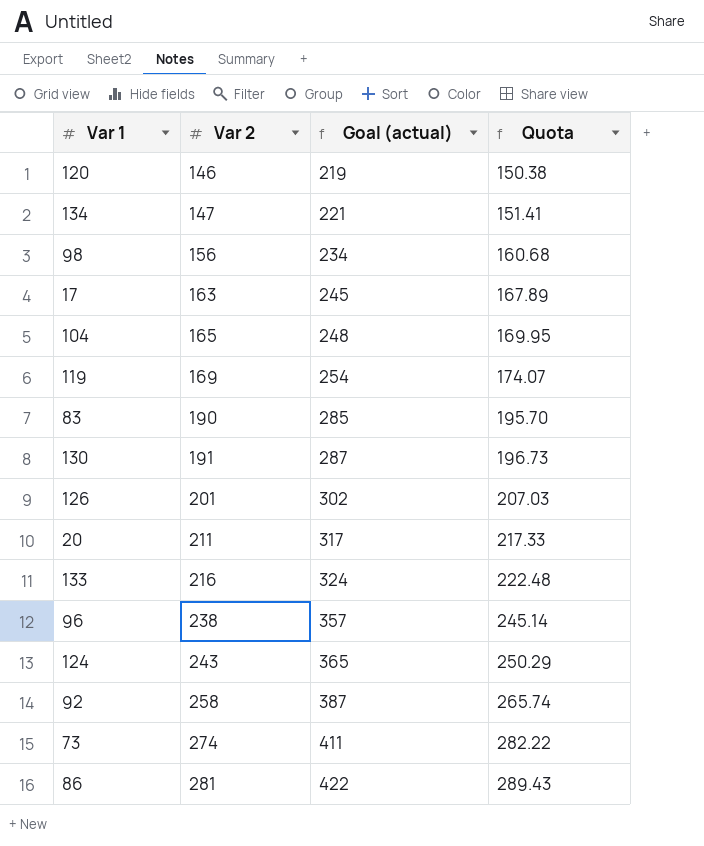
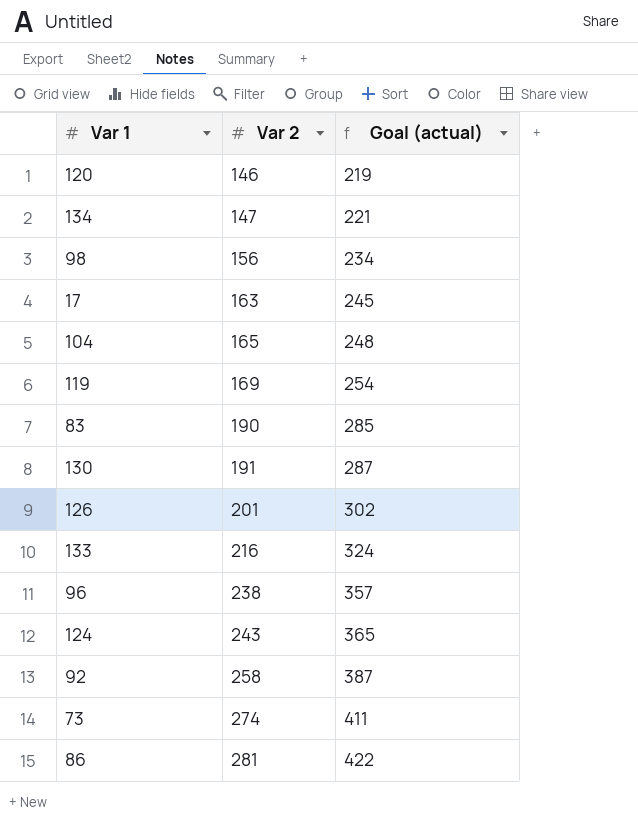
column Quota | formula: [Var 2] * 1.03 -> none
row 20: 211 | 317 | 217.33 -> none

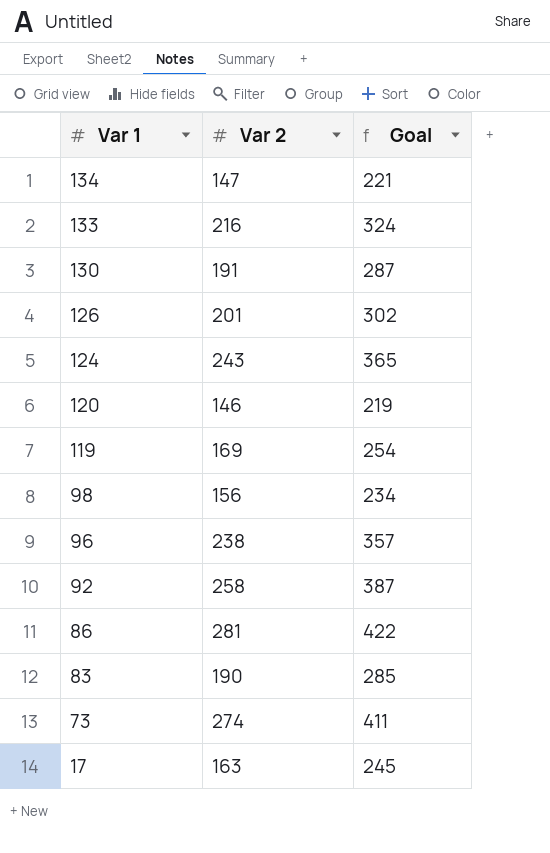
row order: Var 2 ascending -> Var 1 descending
column name: Goal (actual) -> Goal
row 104: 165 | 248 -> none

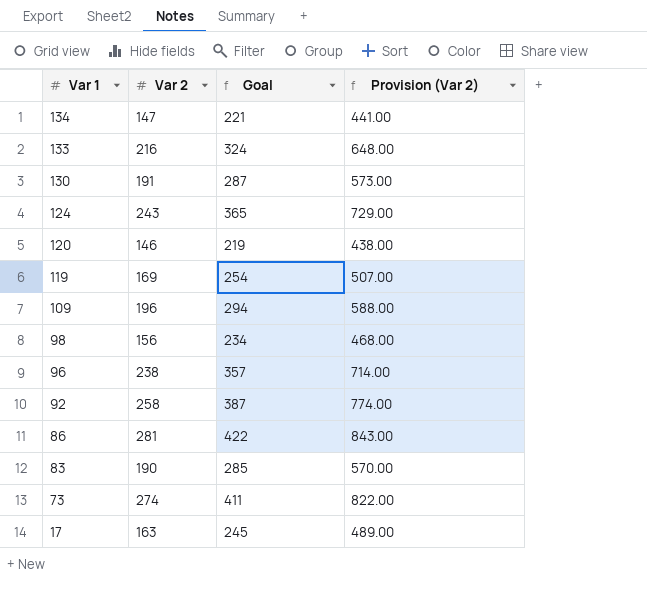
column Provision (Var 2) | formula: none -> [Var 2] * 3
row 126: 201 | 302 -> none
row 109: none -> 196 | 294 | 588.00

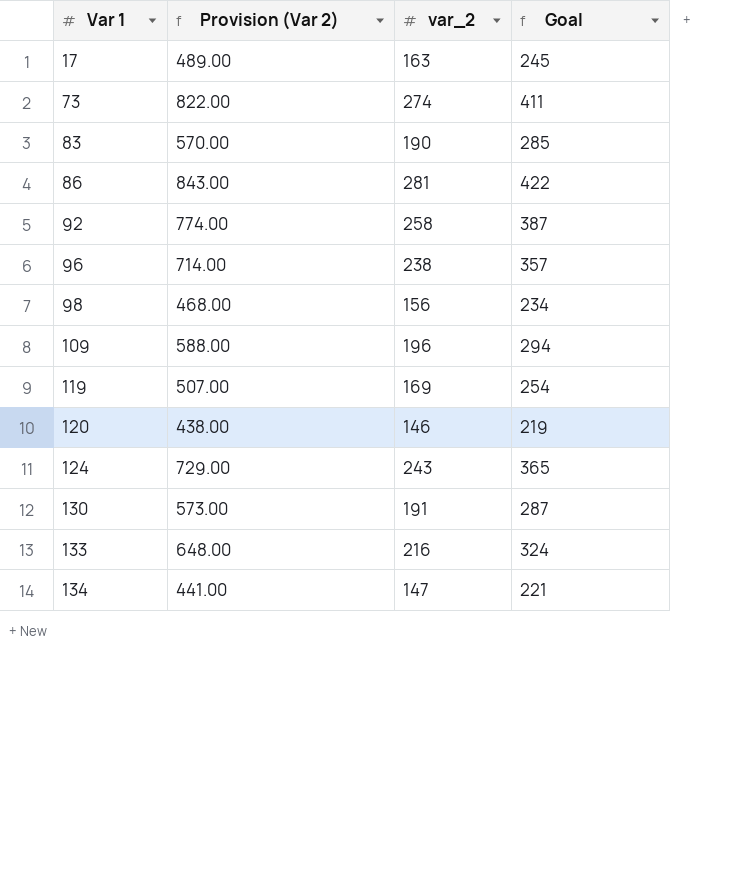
row order: Var 1 descending -> Var 1 ascending
column Provision (Var 2) | position: 4 -> 2
column name: Var 2 -> var_2

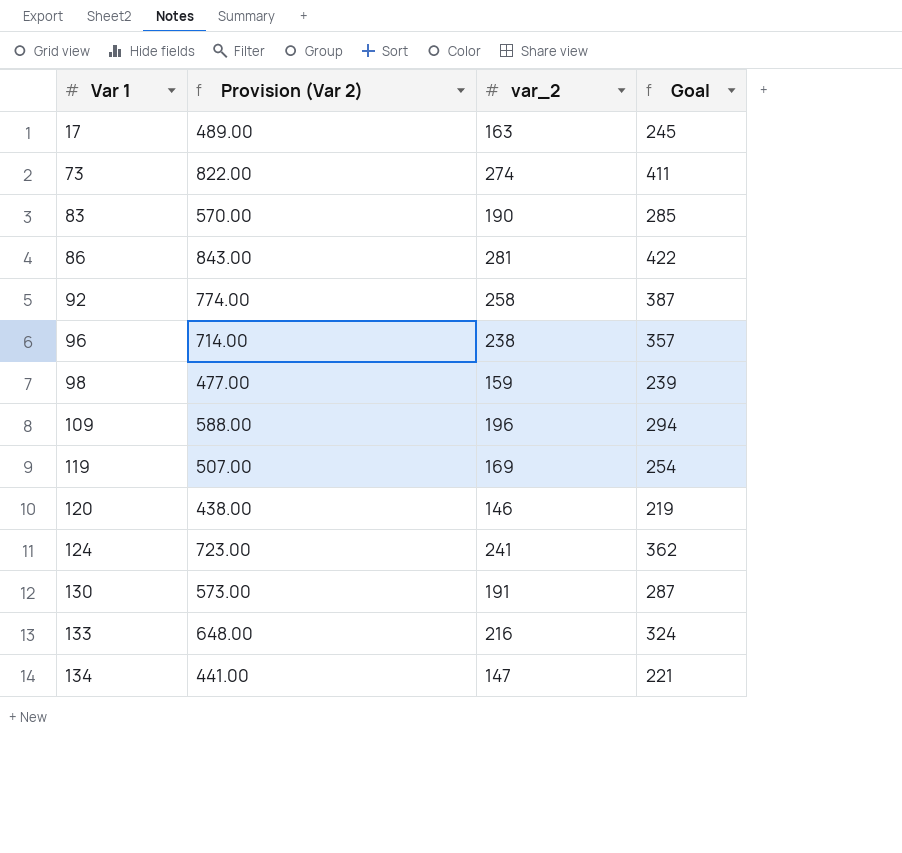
98 | Provision (Var 2): 468.00 -> 477.00
98 | var_2: 156 -> 159
98 | Goal: 234 -> 239
124 | Provision (Var 2): 729.00 -> 723.00
124 | var_2: 243 -> 241
124 | Goal: 365 -> 362

